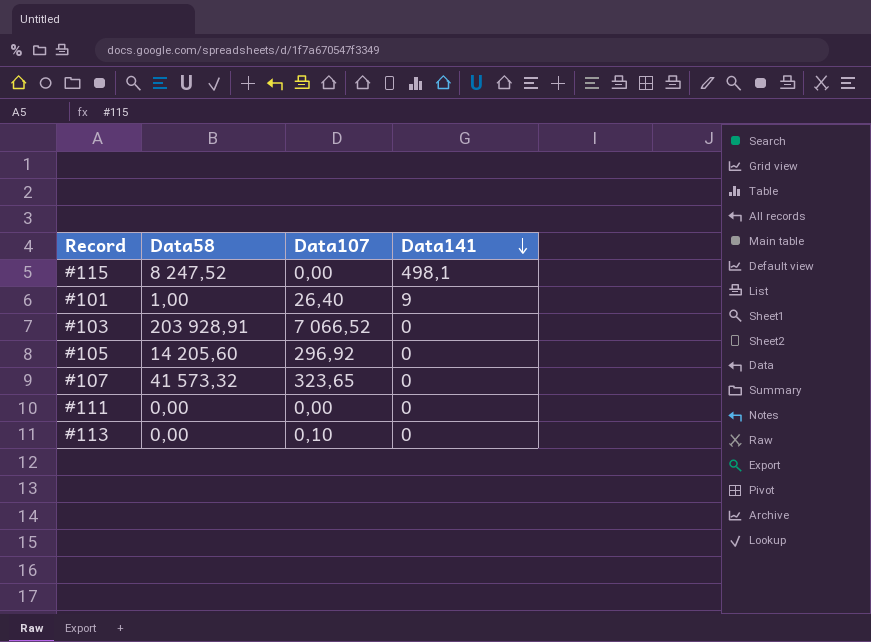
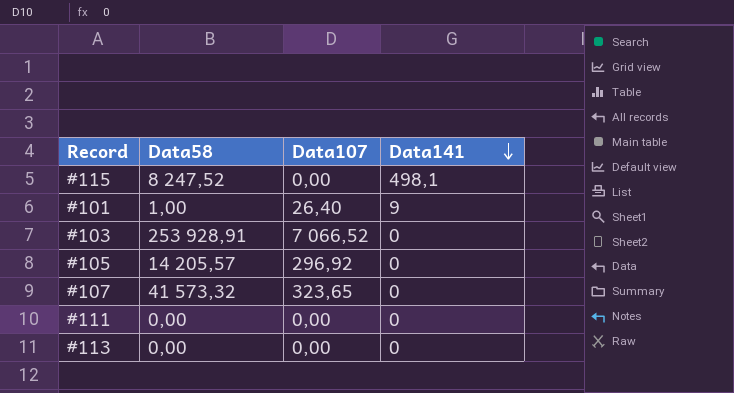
#103 | Data58: 203 928,91 -> 253 928,91
#105 | Data58: 14 205,60 -> 14 205,57
#113 | Data107: 0,10 -> 0,00

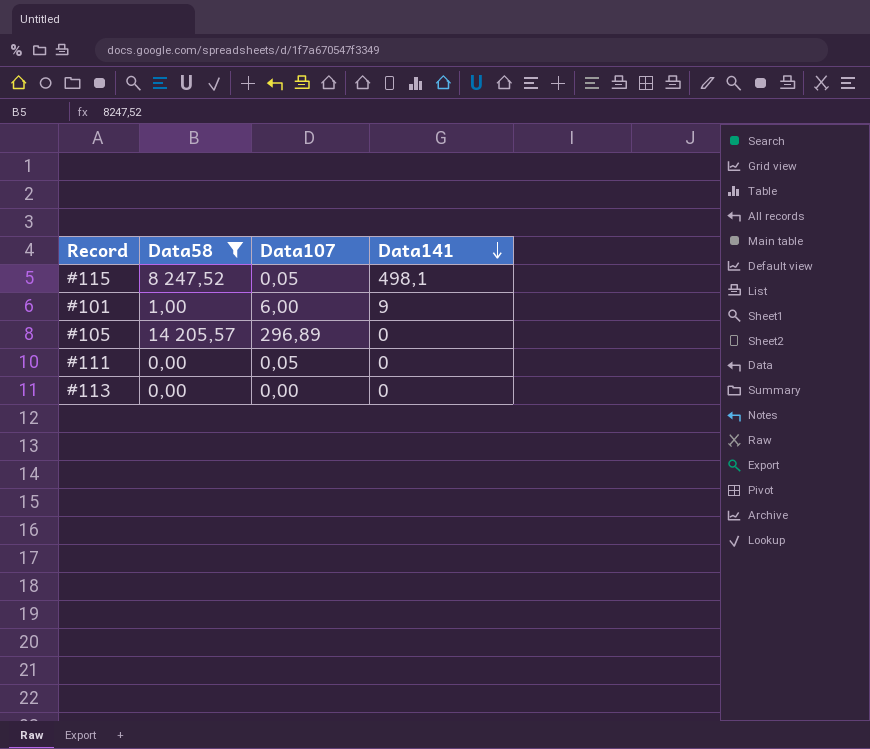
filter: none -> Data58 <= 14 205,57
#115 | Data107: 0,00 -> 0,05
#101 | Data107: 26,40 -> 6,00
#105 | Data107: 296,92 -> 296,89
#111 | Data107: 0,00 -> 0,05

